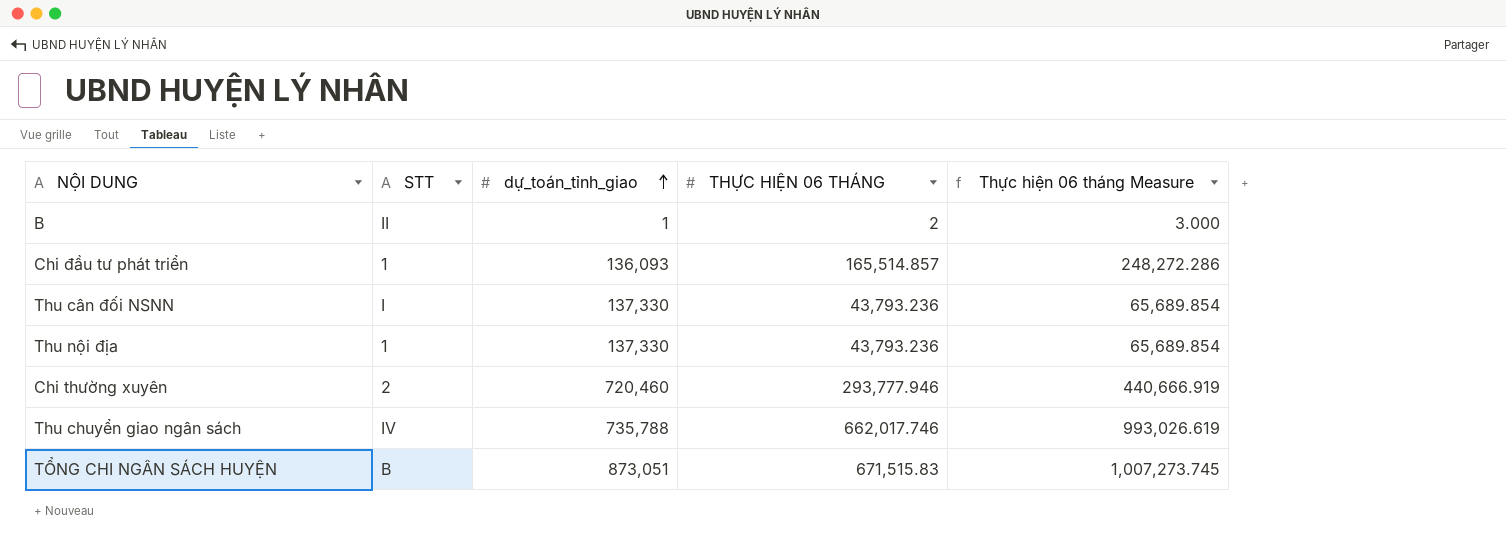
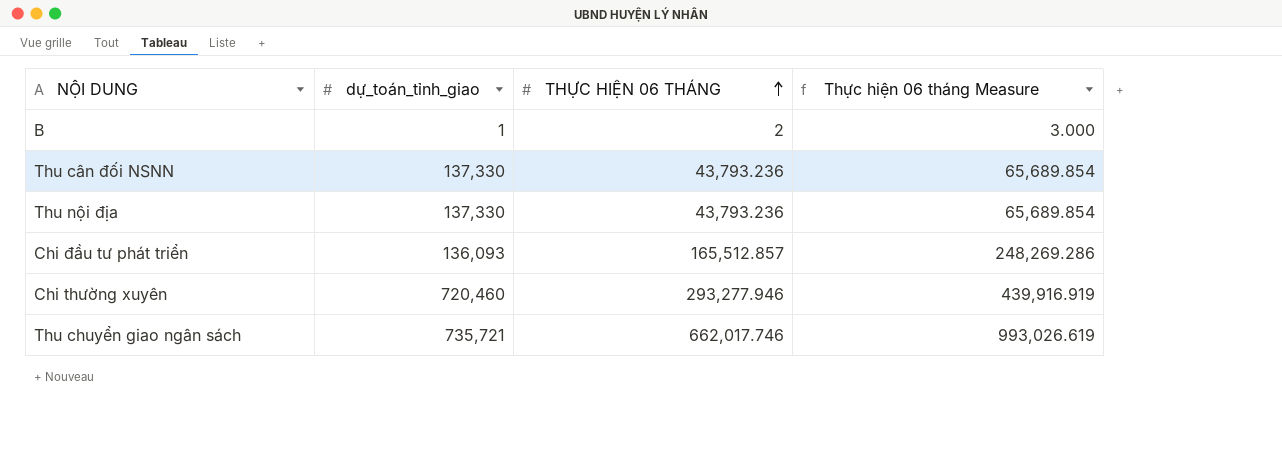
row order: dự_toán_tỉnh_giao ascending -> THỰC HIỆN 06 THÁNG ascending
column STT | position: 2 -> none
row TỔNG CHI NGÂN SÁCH HUYỆN: B | 873,051 | 671,515.83 | 1,007,273.745 -> none
Chi đầu tư phát triển | THỰC HIỆN 06 THÁNG: 165,514.857 -> 165,512.857
Chi đầu tư phát triển | Thực hiện 06 tháng Measure: 248,272.286 -> 248,269.286
Chi thường xuyên | THỰC HIỆN 06 THÁNG: 293,777.946 -> 293,277.946
Chi thường xuyên | Thực hiện 06 tháng Measure: 440,666.919 -> 439,916.919
Thu chuyển giao ngân sách | dự_toán_tỉnh_giao: 735,788 -> 735,721

